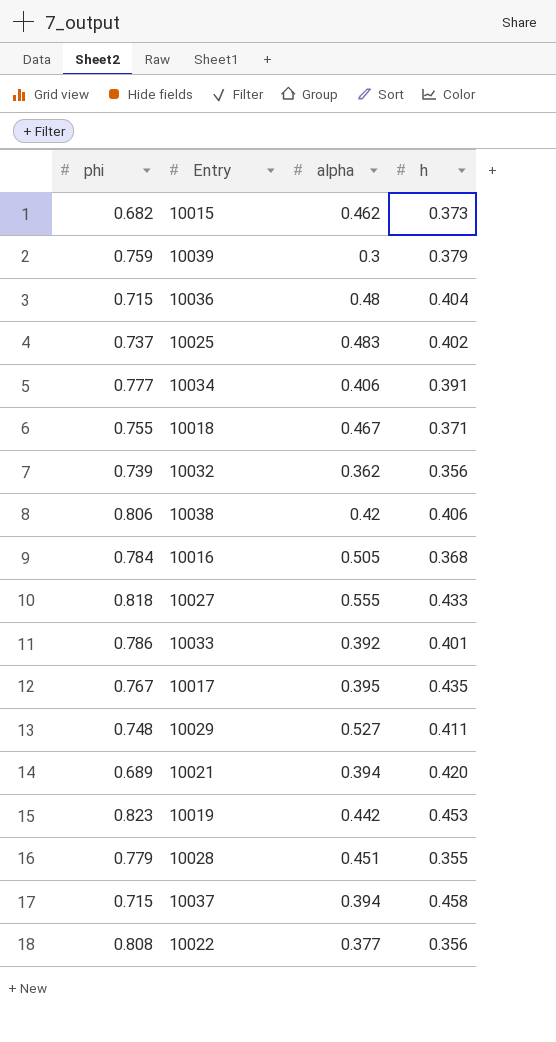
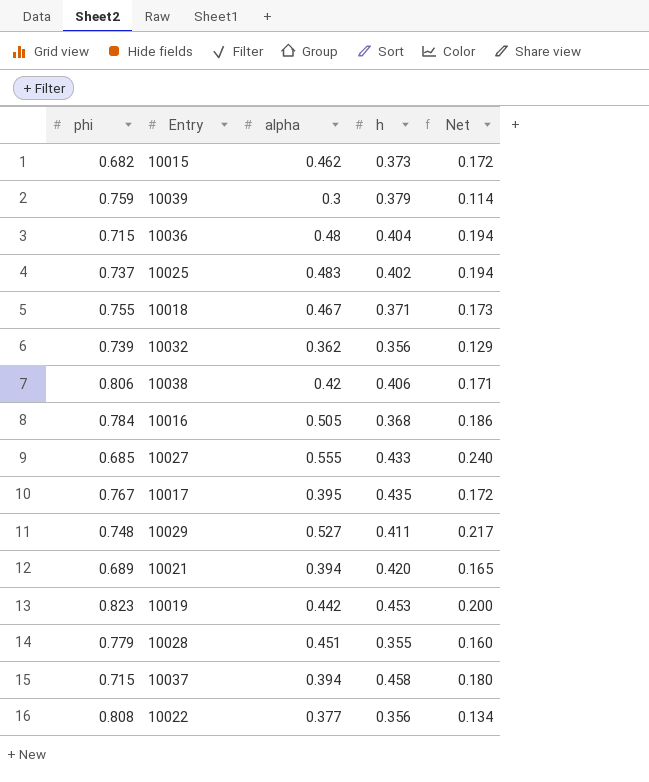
column Net | formula: none -> [alpha] * [h]
row 10034: 0.777 | 0.406 | 0.391 -> none
row 10033: 0.786 | 0.392 | 0.401 -> none
10027 | phi: 0.818 -> 0.685

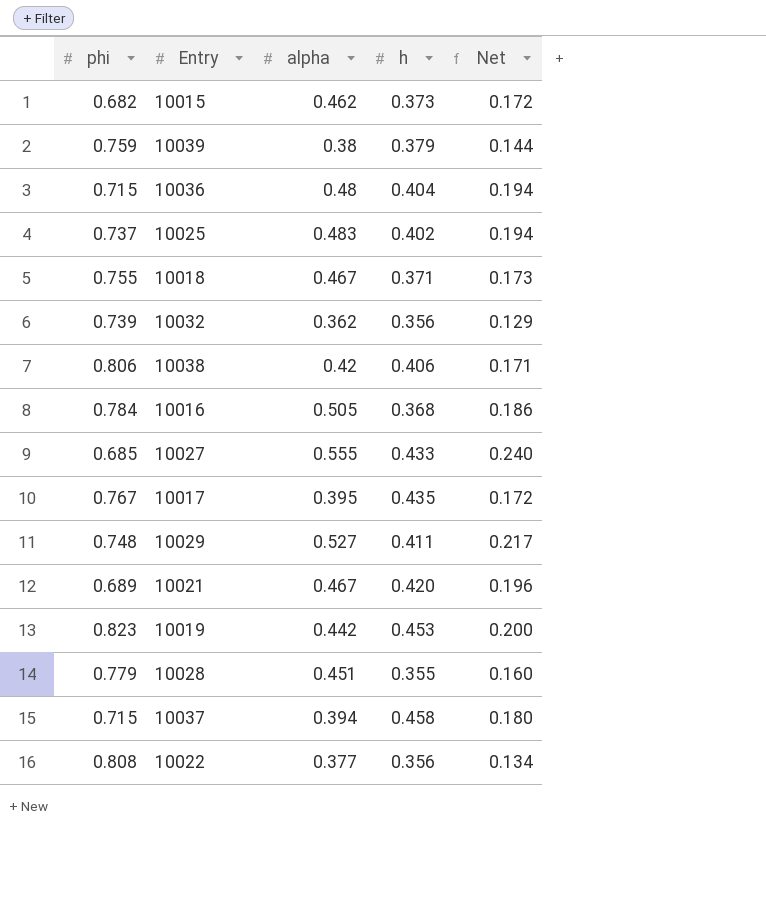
10039 | alpha: 0.3 -> 0.38
10039 | Net: 0.114 -> 0.144
10021 | alpha: 0.394 -> 0.467
10021 | Net: 0.165 -> 0.196

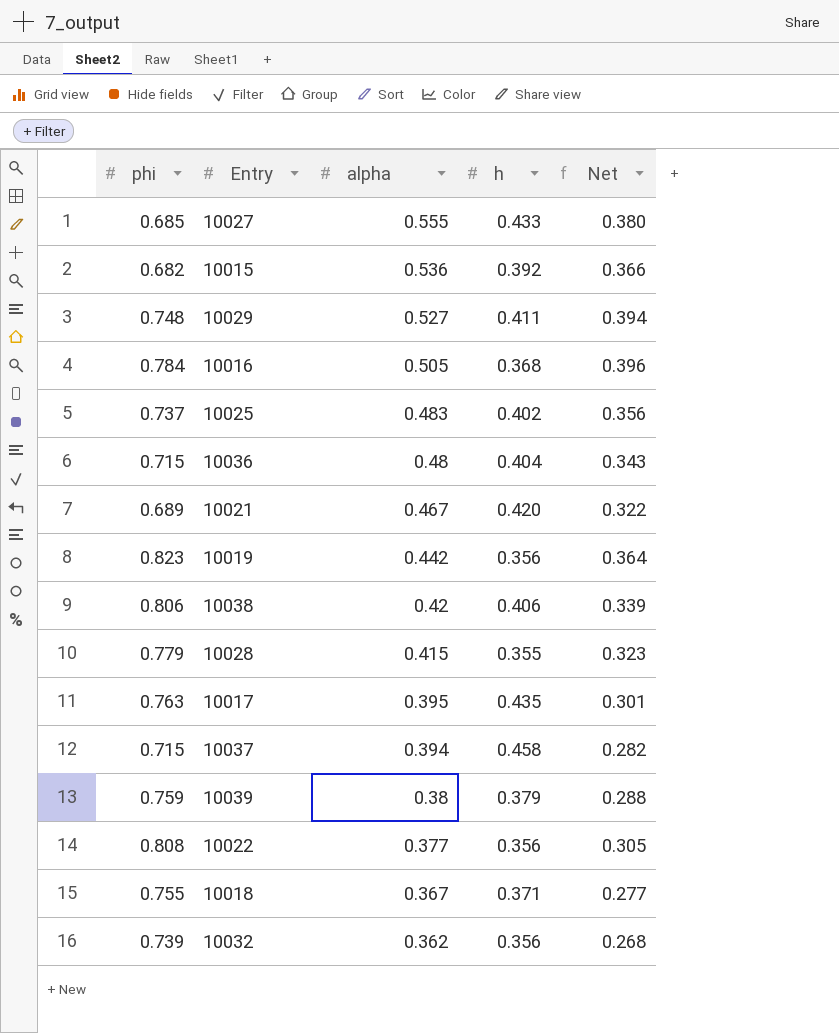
row order: none -> alpha descending
column Net | formula: [alpha] * [h] -> [phi] * [alpha]
10015 | alpha: 0.462 -> 0.536
10015 | h: 0.373 -> 0.392
10019 | h: 0.453 -> 0.356
10028 | alpha: 0.451 -> 0.415
10017 | phi: 0.767 -> 0.763
10018 | alpha: 0.467 -> 0.367

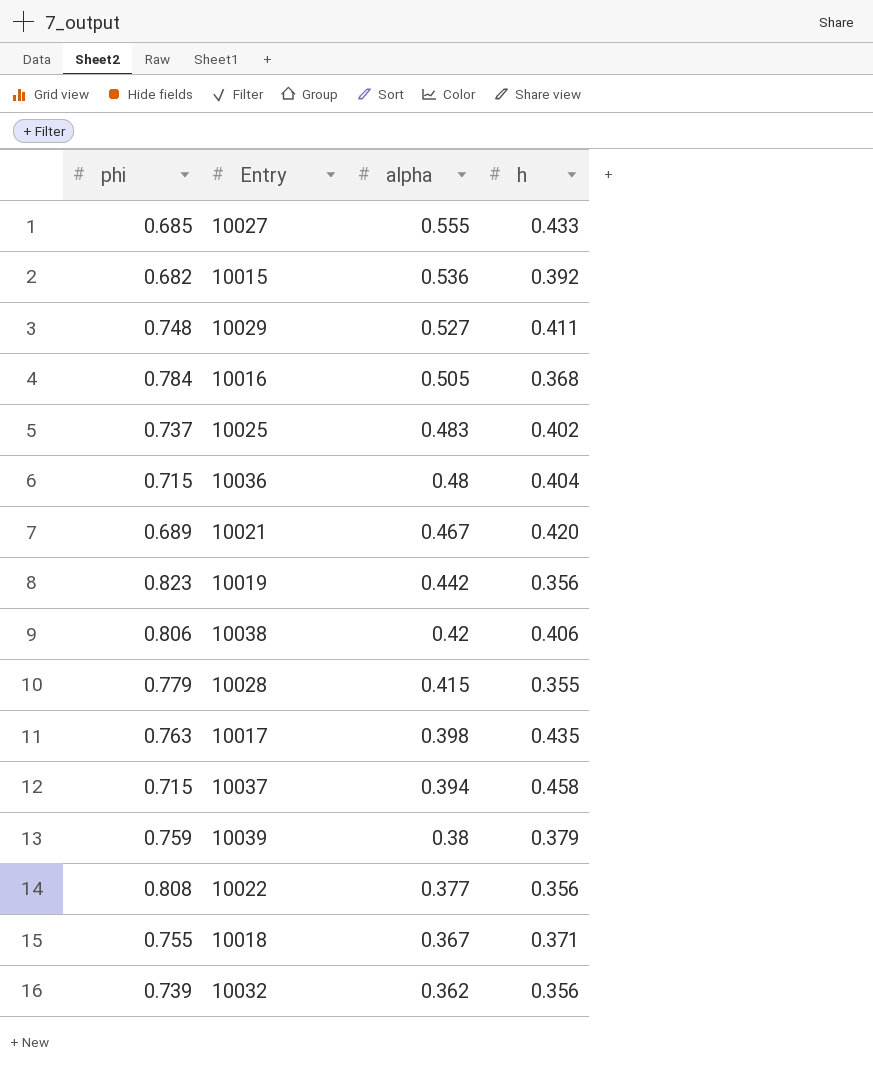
column Net | formula: [phi] * [alpha] -> none
10017 | alpha: 0.395 -> 0.398

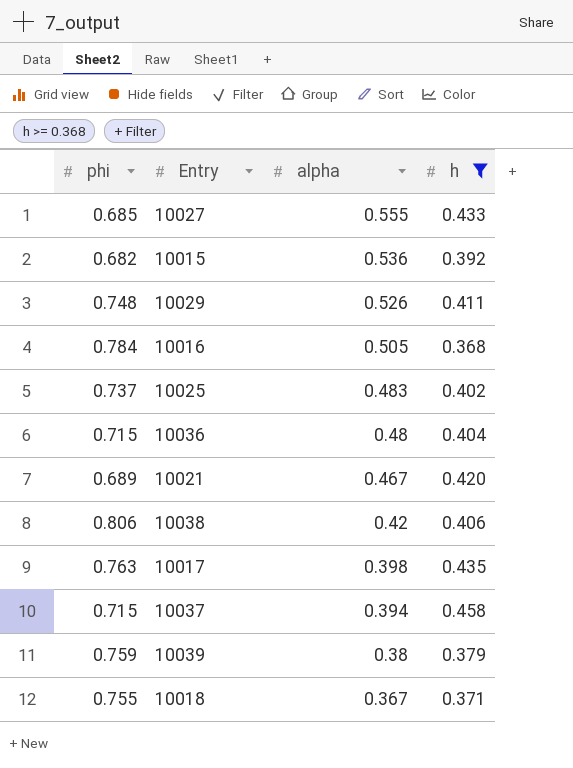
filter: none -> h >= 0.368
10029 | alpha: 0.527 -> 0.526

